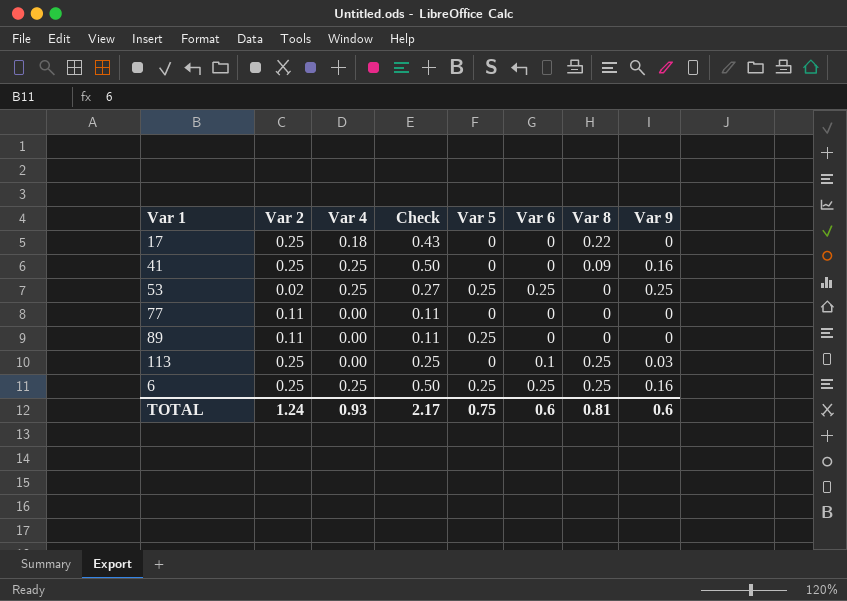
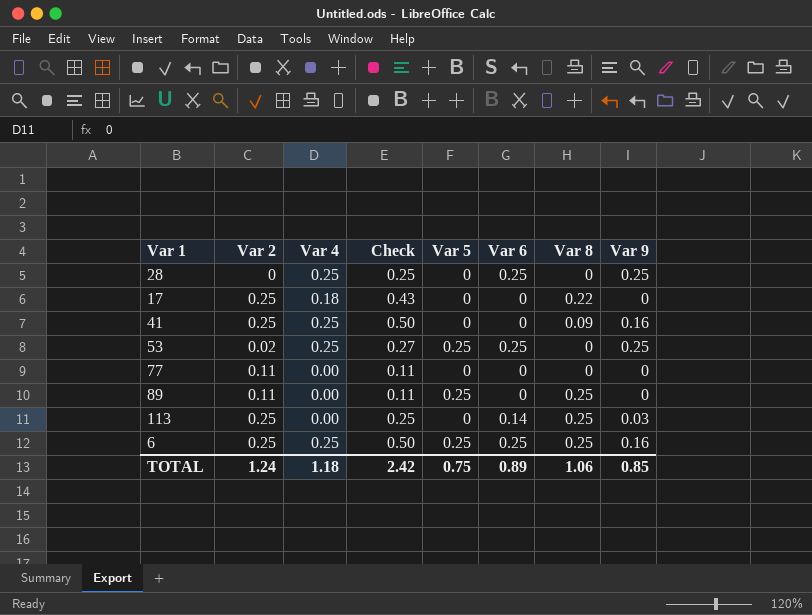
row 28: none -> 0 | 0.25 | 0.25 | 0 | 0.25 | 0 | 0.25
89 | Var 8: 0 -> 0.25
113 | Var 6: 0.1 -> 0.14
TOTAL | Var 4: 0.93 -> 1.18
TOTAL | Check: 2.17 -> 2.42
TOTAL | Var 6: 0.6 -> 0.89
TOTAL | Var 8: 0.81 -> 1.06
TOTAL | Var 9: 0.6 -> 0.85

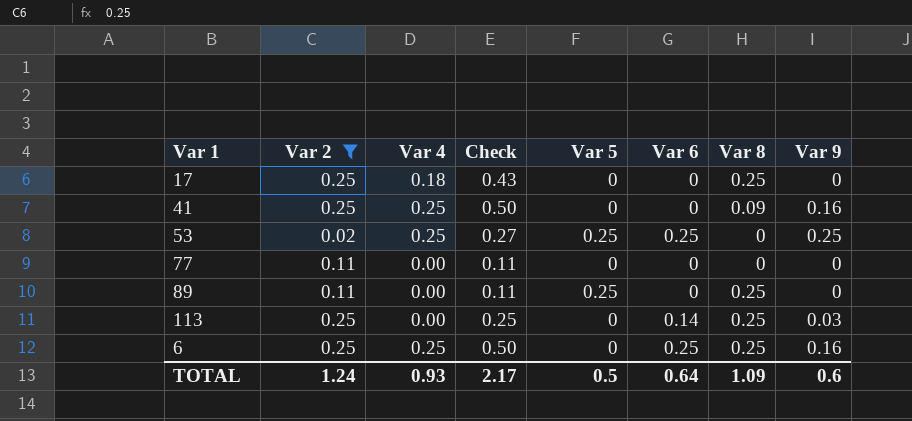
filter: none -> Var 2 != 0
17 | Var 8: 0.22 -> 0.25
6 | Var 5: 0.25 -> 0
TOTAL | Var 4: 1.18 -> 0.93
TOTAL | Check: 2.42 -> 2.17
TOTAL | Var 5: 0.75 -> 0.5
TOTAL | Var 6: 0.89 -> 0.64
TOTAL | Var 8: 1.06 -> 1.09
TOTAL | Var 9: 0.85 -> 0.6

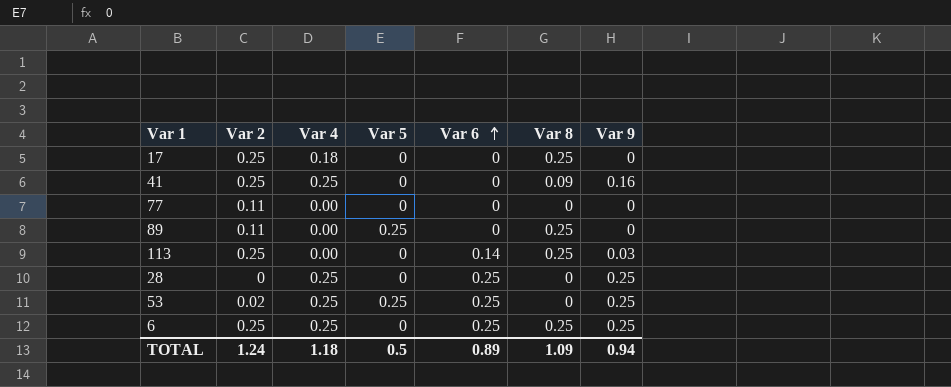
filter: Var 2 != 0 -> none
row order: none -> Var 6 ascending
column Check | formula: [Var 2] + [Var 4] -> none
6 | Var 9: 0.16 -> 0.25
TOTAL | Var 4: 0.93 -> 1.18
TOTAL | Var 6: 0.64 -> 0.89
TOTAL | Var 9: 0.6 -> 0.94

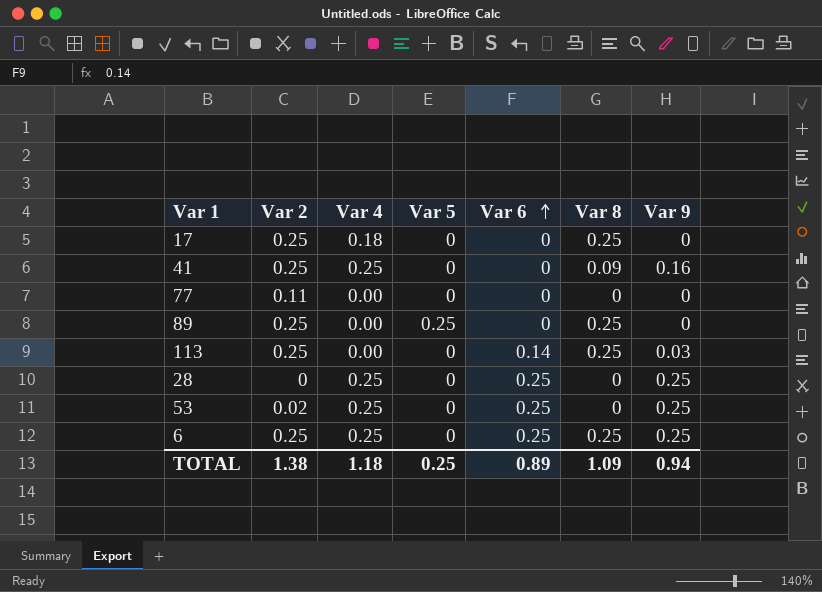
89 | Var 2: 0.11 -> 0.25
53 | Var 5: 0.25 -> 0
TOTAL | Var 2: 1.24 -> 1.38
TOTAL | Var 5: 0.5 -> 0.25

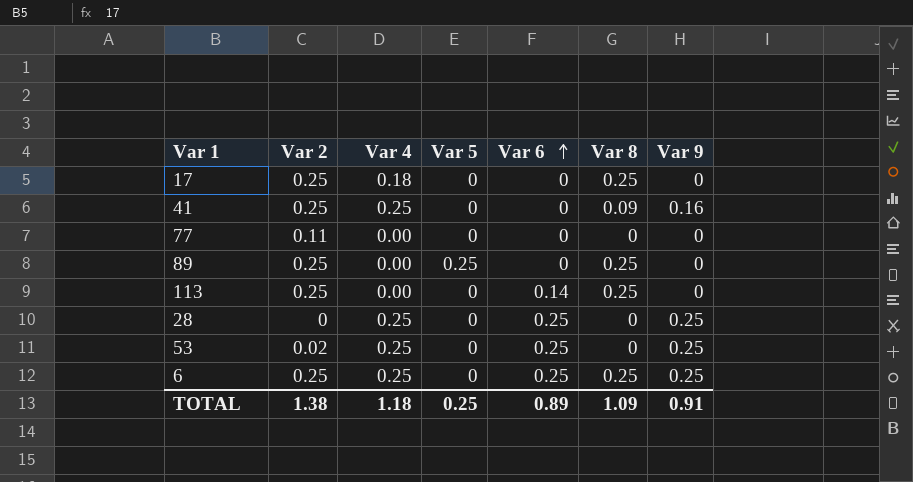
113 | Var 9: 0.03 -> 0
TOTAL | Var 9: 0.94 -> 0.91

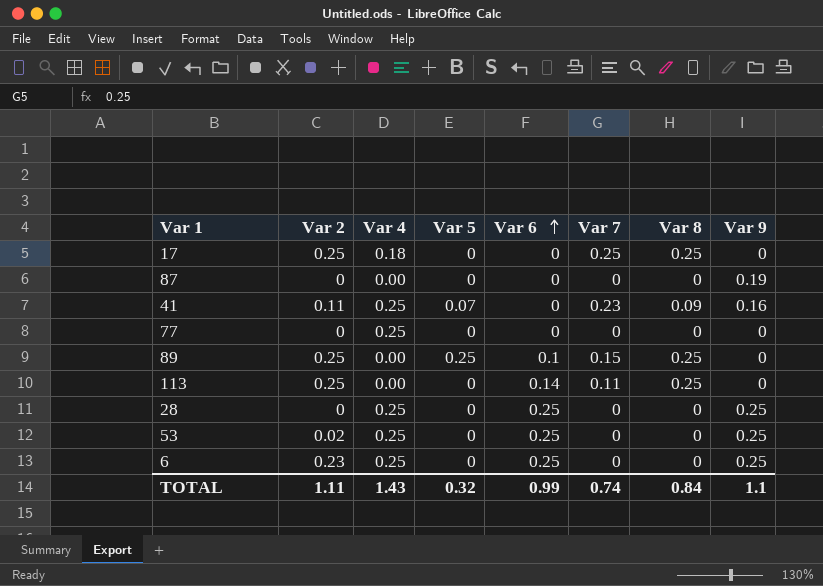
column Var 7 | position: none -> 6
row 87: none -> 0 | 0.00 | 0 | 0 | 0 | 0 | 0.19
41 | Var 2: 0.25 -> 0.11
41 | Var 5: 0 -> 0.07
77 | Var 2: 0.11 -> 0
77 | Var 4: 0.00 -> 0.25
89 | Var 6: 0 -> 0.1
6 | Var 2: 0.25 -> 0.23
6 | Var 8: 0.25 -> 0
TOTAL | Var 2: 1.38 -> 1.11
TOTAL | Var 4: 1.18 -> 1.43
TOTAL | Var 5: 0.25 -> 0.32
TOTAL | Var 6: 0.89 -> 0.99
TOTAL | Var 8: 1.09 -> 0.84
TOTAL | Var 9: 0.91 -> 1.1

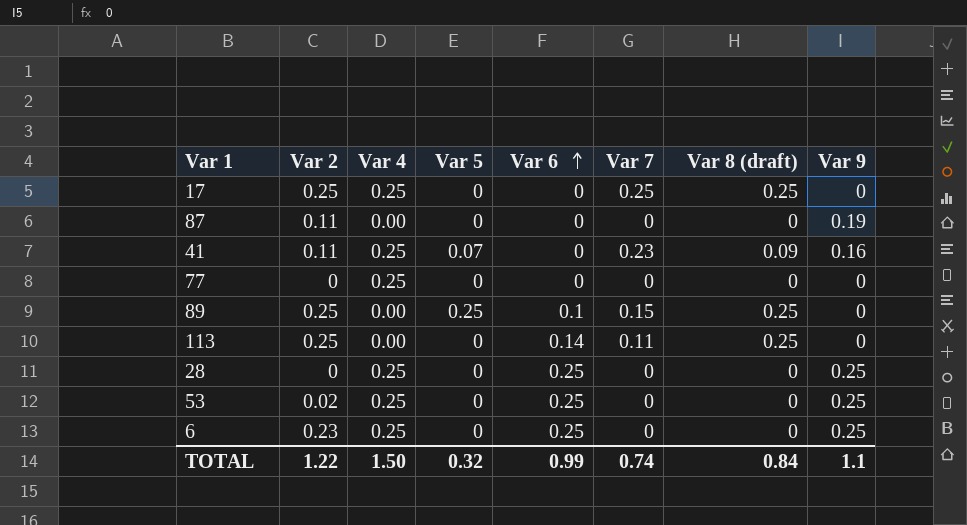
column name: Var 8 -> Var 8 (draft)
17 | Var 4: 0.18 -> 0.25
87 | Var 2: 0 -> 0.11
TOTAL | Var 2: 1.11 -> 1.22
TOTAL | Var 4: 1.43 -> 1.50

